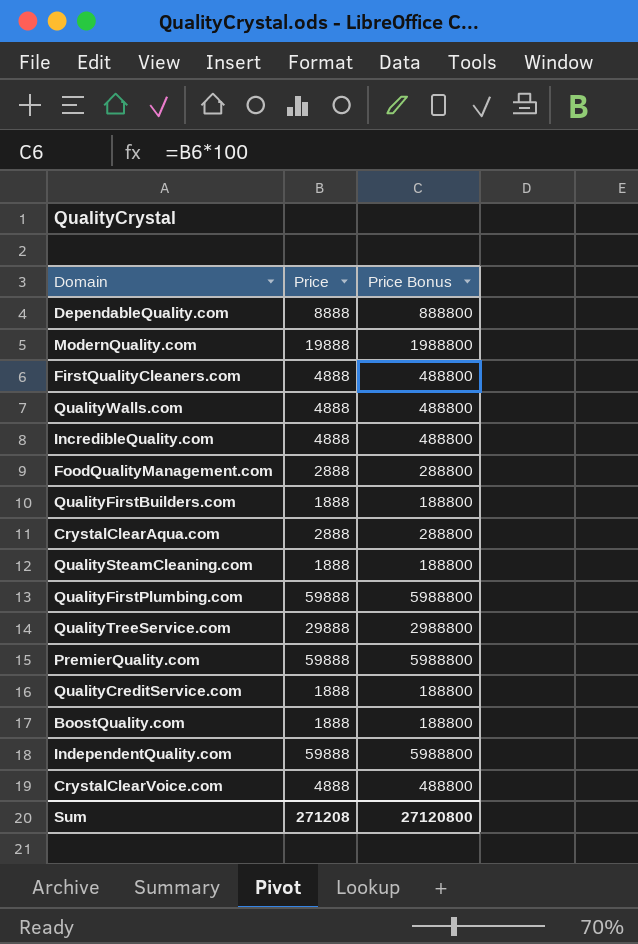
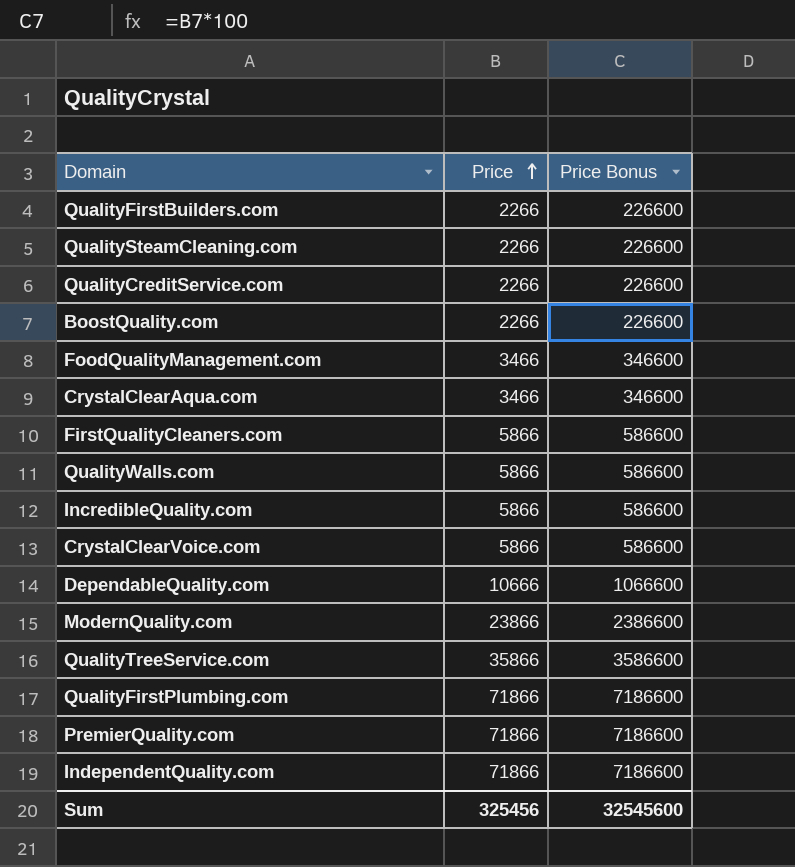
row order: none -> Price ascending
QualityFirstBuilders.com | Price: 1888 -> 2266
QualityFirstBuilders.com | Price Bonus: 188800 -> 226600
QualitySteamCleaning.com | Price: 1888 -> 2266
QualitySteamCleaning.com | Price Bonus: 188800 -> 226600
QualityCreditService.com | Price: 1888 -> 2266
QualityCreditService.com | Price Bonus: 188800 -> 226600
BoostQuality.com | Price: 1888 -> 2266
BoostQuality.com | Price Bonus: 188800 -> 226600
FoodQualityManagement.com | Price: 2888 -> 3466
FoodQualityManagement.com | Price Bonus: 288800 -> 346600
CrystalClearAqua.com | Price: 2888 -> 3466
CrystalClearAqua.com | Price Bonus: 288800 -> 346600
FirstQualityCleaners.com | Price: 4888 -> 5866
FirstQualityCleaners.com | Price Bonus: 488800 -> 586600
QualityWalls.com | Price: 4888 -> 5866
QualityWalls.com | Price Bonus: 488800 -> 586600
IncredibleQuality.com | Price: 4888 -> 5866
IncredibleQuality.com | Price Bonus: 488800 -> 586600
CrystalClearVoice.com | Price: 4888 -> 5866
CrystalClearVoice.com | Price Bonus: 488800 -> 586600
DependableQuality.com | Price: 8888 -> 10666
DependableQuality.com | Price Bonus: 888800 -> 1066600
ModernQuality.com | Price: 19888 -> 23866
ModernQuality.com | Price Bonus: 1988800 -> 2386600
QualityTreeService.com | Price: 29888 -> 35866
QualityTreeService.com | Price Bonus: 2988800 -> 3586600
QualityFirstPlumbing.com | Price: 59888 -> 71866
QualityFirstPlumbing.com | Price Bonus: 5988800 -> 7186600
PremierQuality.com | Price: 59888 -> 71866
PremierQuality.com | Price Bonus: 5988800 -> 7186600
IndependentQuality.com | Price: 59888 -> 71866
IndependentQuality.com | Price Bonus: 5988800 -> 7186600
Sum | Price: 271208 -> 325456
Sum | Price Bonus: 27120800 -> 32545600

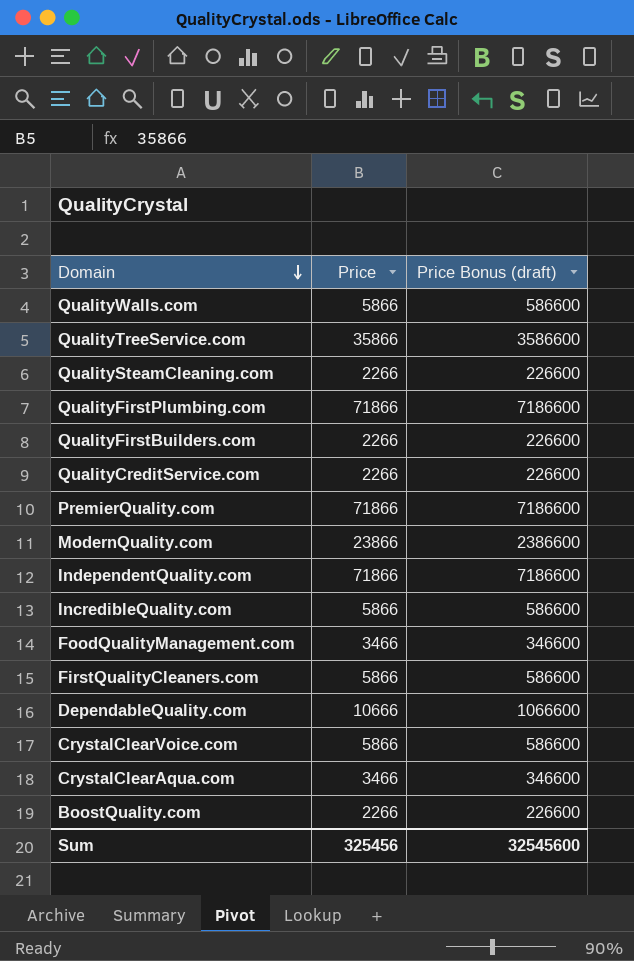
row order: Price ascending -> Domain descending
column name: Price Bonus -> Price Bonus (draft)

